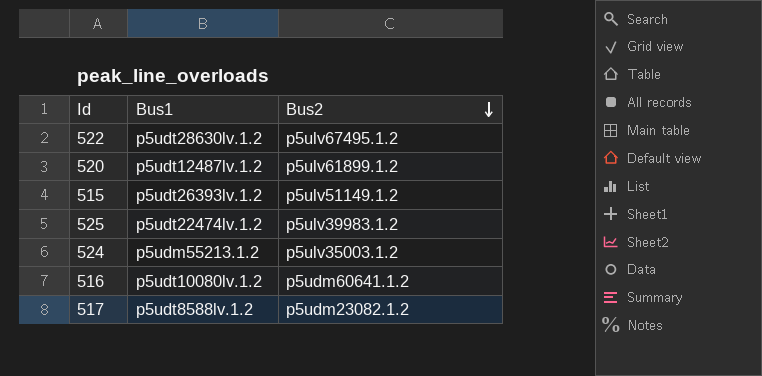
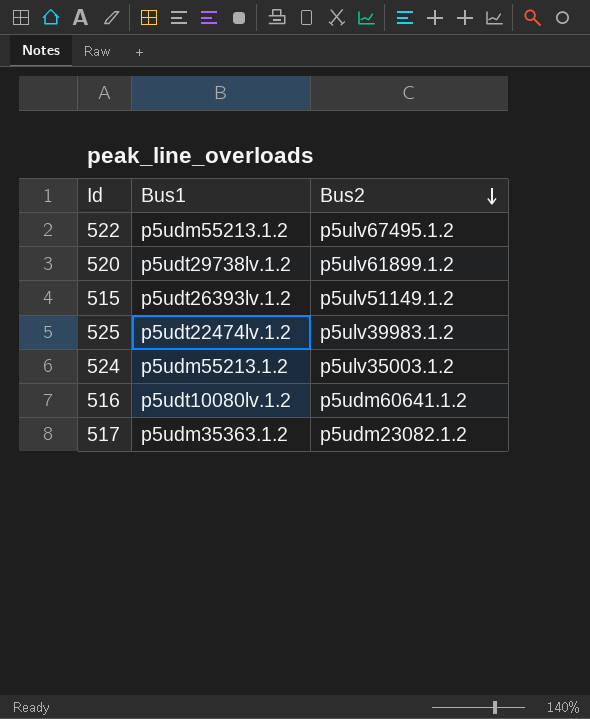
522 | Bus1: p5udt28630lv.1.2 -> p5udm55213.1.2
520 | Bus1: p5udt12487lv.1.2 -> p5udt29738lv.1.2
517 | Bus1: p5udt8588lv.1.2 -> p5udm35363.1.2

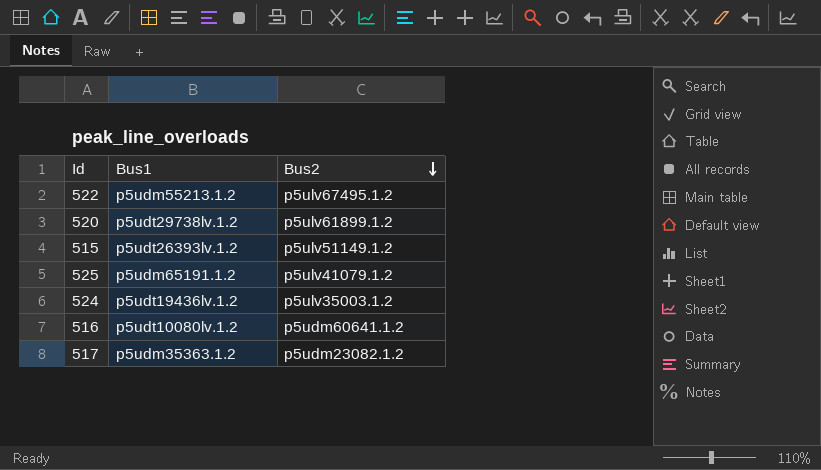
525 | Bus1: p5udt22474lv.1.2 -> p5udm65191.1.2
525 | Bus2: p5ulv39983.1.2 -> p5ulv41079.1.2
524 | Bus1: p5udm55213.1.2 -> p5udt19436lv.1.2

